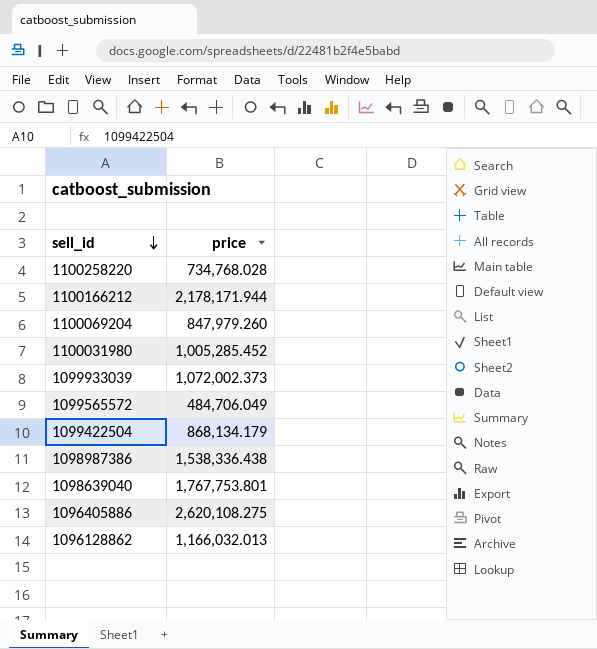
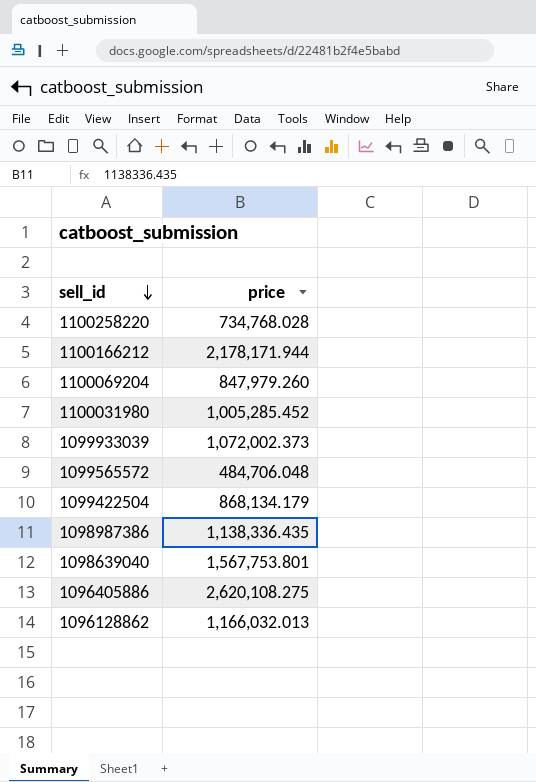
1099565572 | price: 484,706.049 -> 484,706.048
1098987386 | price: 1,538,336.438 -> 1,138,336.435
1098639040 | price: 1,767,753.801 -> 1,567,753.801

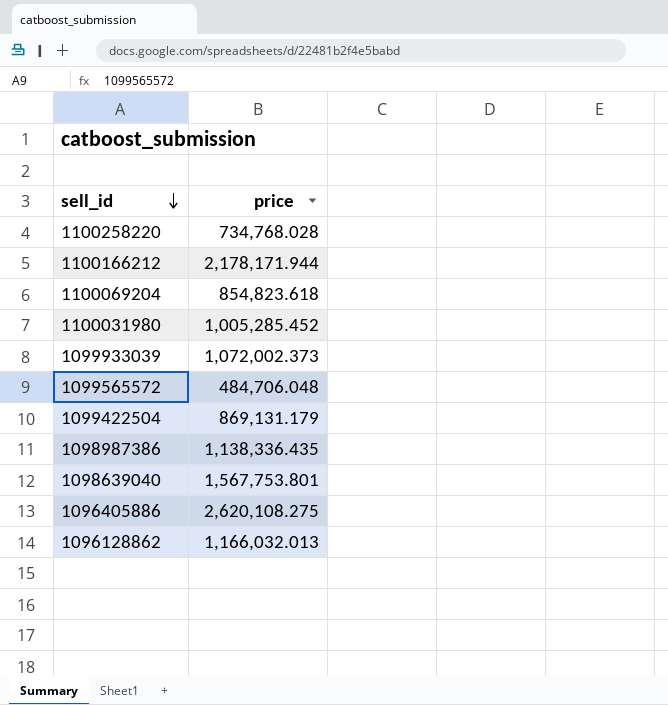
1100069204 | price: 847,979.260 -> 854,823.618
1099422504 | price: 868,134.179 -> 869,131.179

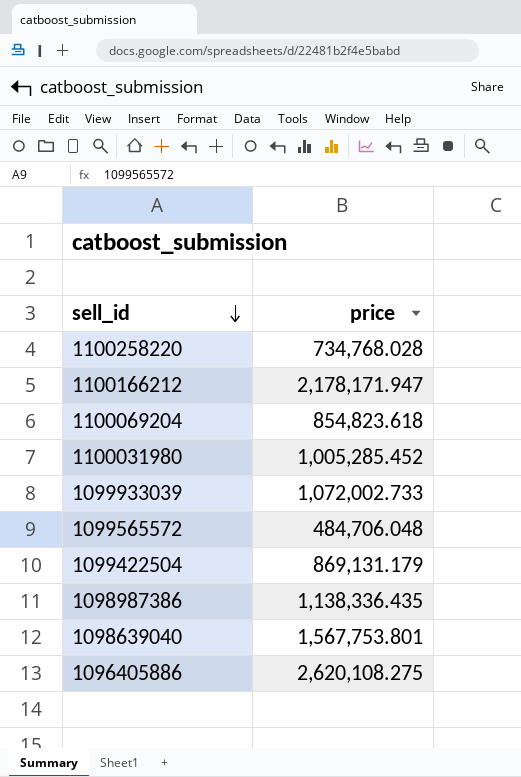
row 1096128862: 1,166,032.013 -> none
1100166212 | price: 2,178,171.944 -> 2,178,171.947
1099933039 | price: 1,072,002.373 -> 1,072,002.733

